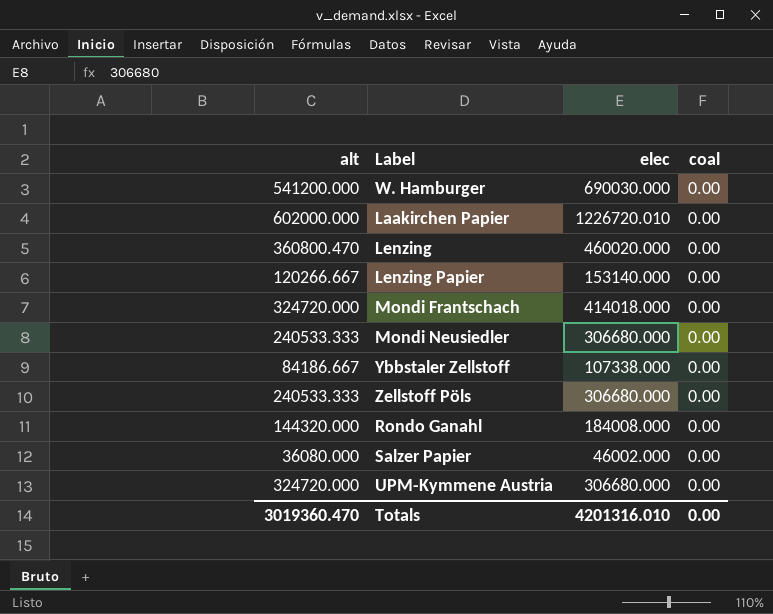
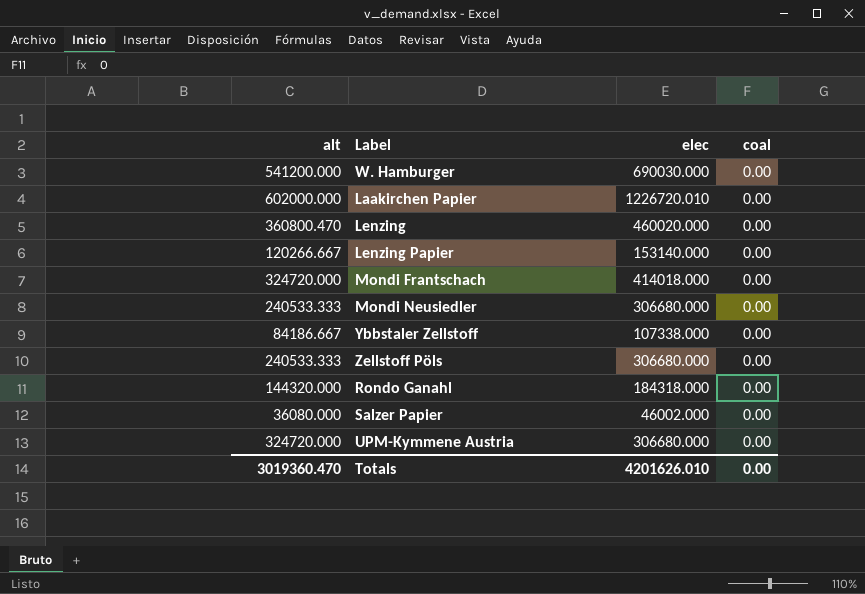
Rondo Ganahl | elec: 184008.000 -> 184318.000
Totals | elec: 4201316.010 -> 4201626.010

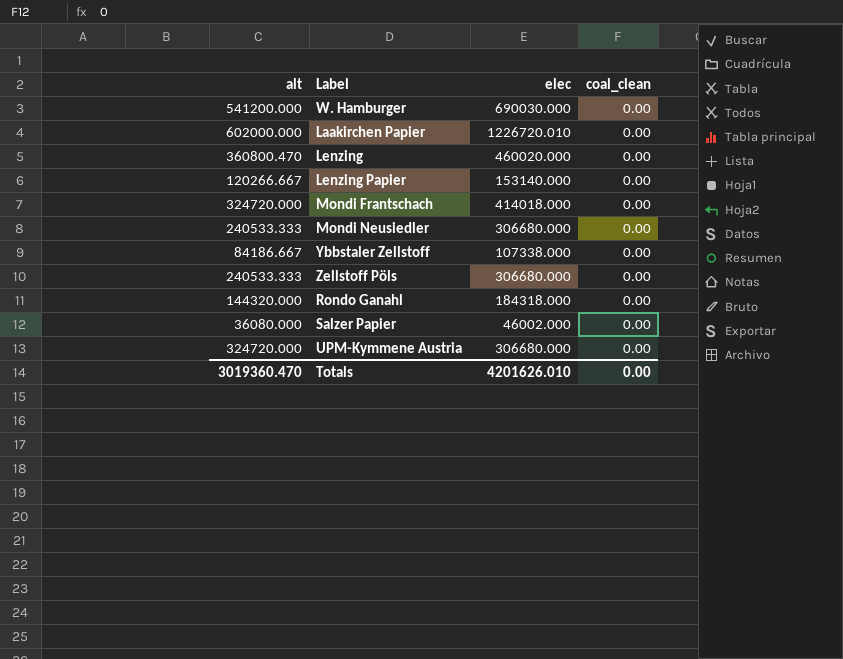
column name: coal -> coal_clean

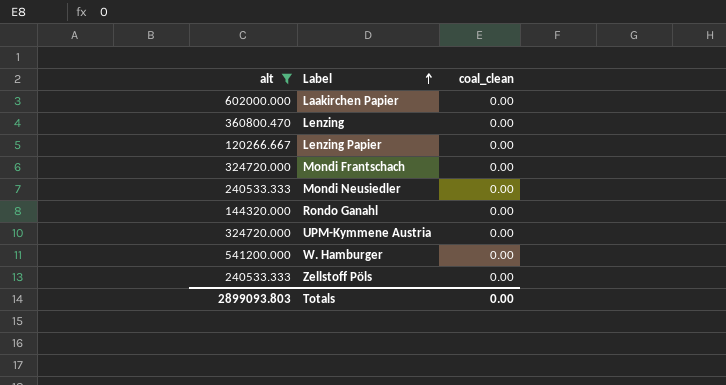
filter: none -> alt >= 120266.667
row order: none -> Label ascending
column elec | position: 3 -> none
Totals | alt: 3019360.470 -> 2899093.803

